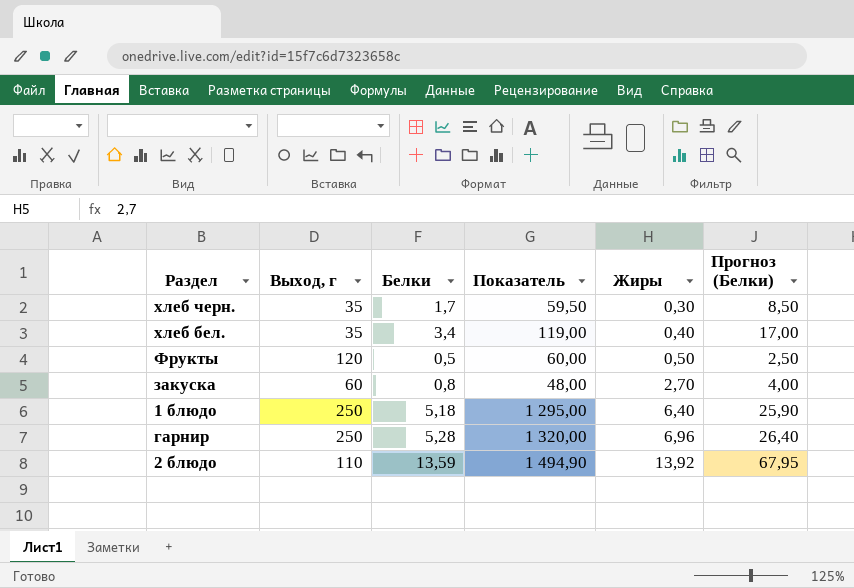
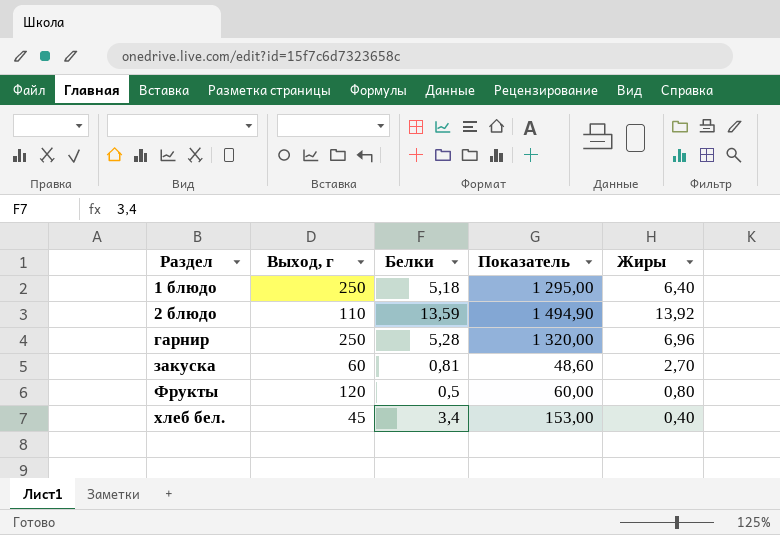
row order: Жиры ascending -> Раздел ascending
column Прогноз (Белки) | formula: [Белки] * 5 -> none
row хлеб черн.: 35 | 1,7 | 59,50 | 0,30 | 8,50 -> none
закуска | Белки: 0,8 -> 0,81
закуска | Показатель: 48,00 -> 48,60
Фрукты | Жиры: 0,50 -> 0,80
хлеб бел. | Выход, г: 35 -> 45
хлеб бел. | Показатель: 119,00 -> 153,00

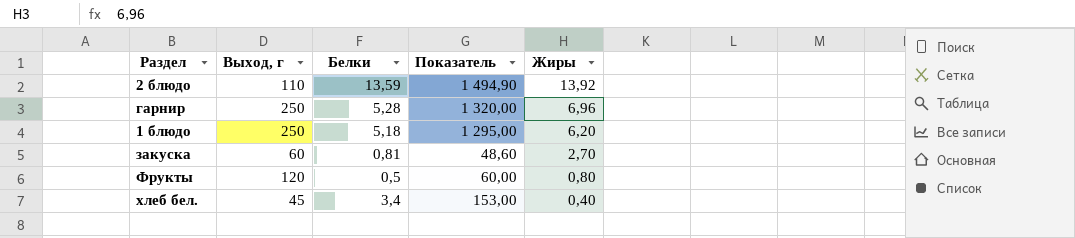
row order: Раздел ascending -> Жиры descending
1 блюдо | Жиры: 6,40 -> 6,20

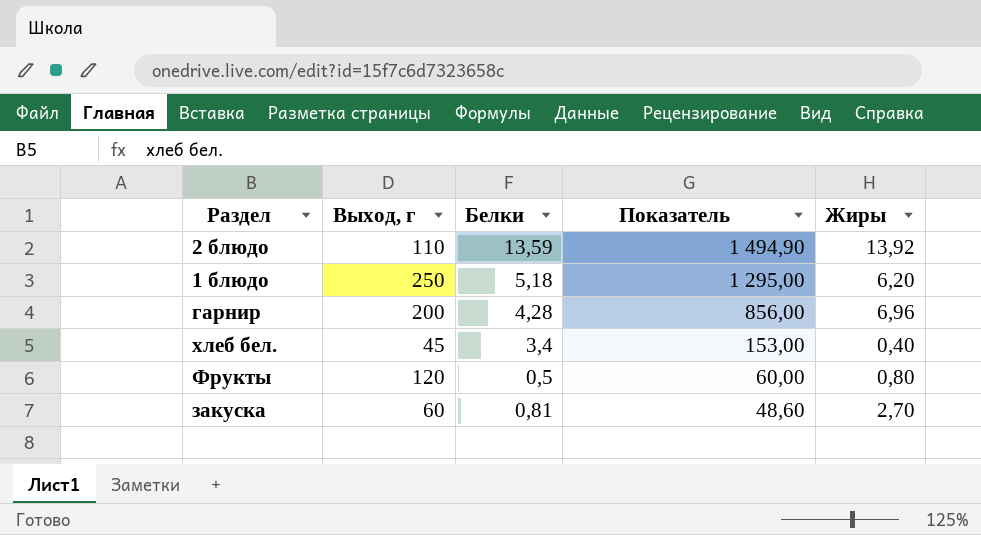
row order: Жиры descending -> Показатель descending
гарнир | Выход, г: 250 -> 200
гарнир | Белки: 5,28 -> 4,28
гарнир | Показатель: 1 320,00 -> 856,00

